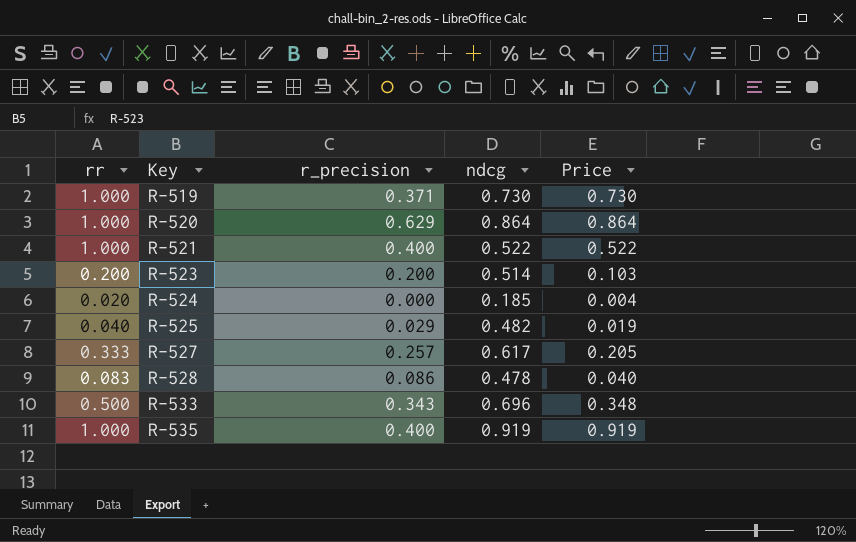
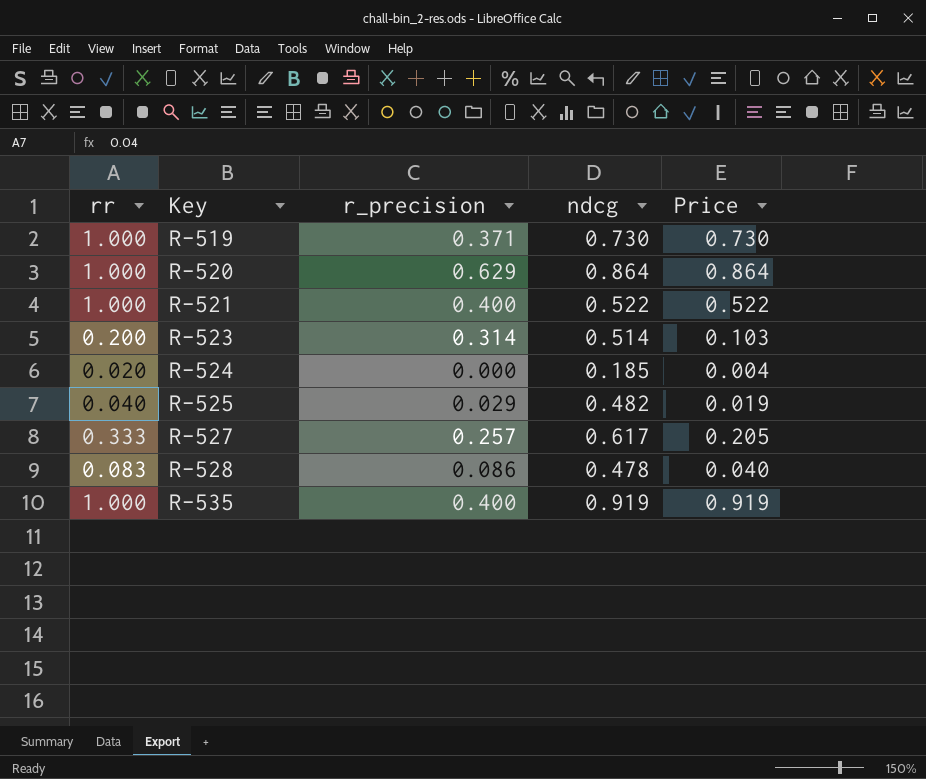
row R-533: 0.500 | 0.343 | 0.696 | 0.348 -> none
R-523 | r_precision: 0.200 -> 0.314

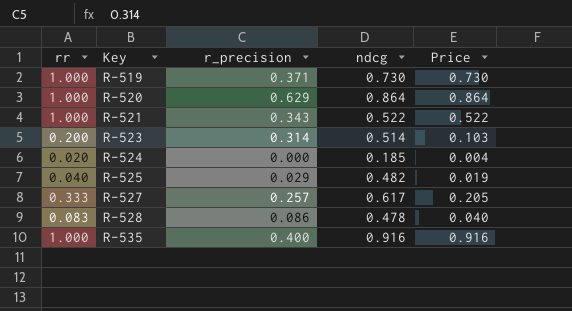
R-521 | r_precision: 0.400 -> 0.343
R-535 | ndcg: 0.919 -> 0.916
R-535 | Price: 0.919 -> 0.916

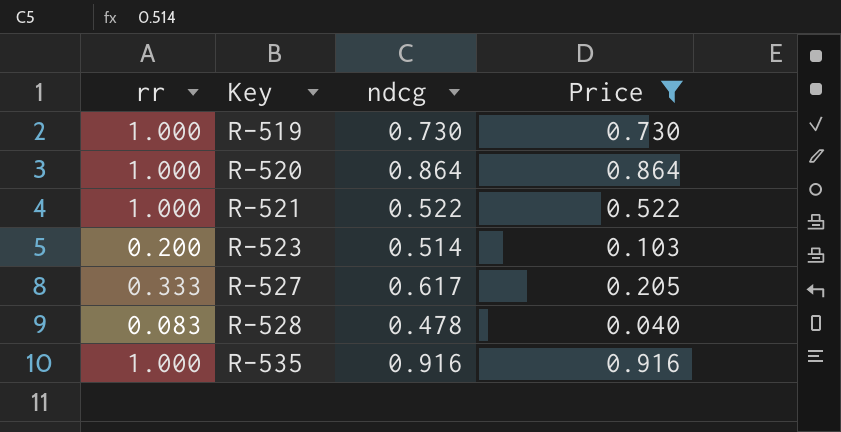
filter: none -> Price >= 0.040
column r_precision | position: 3 -> none

